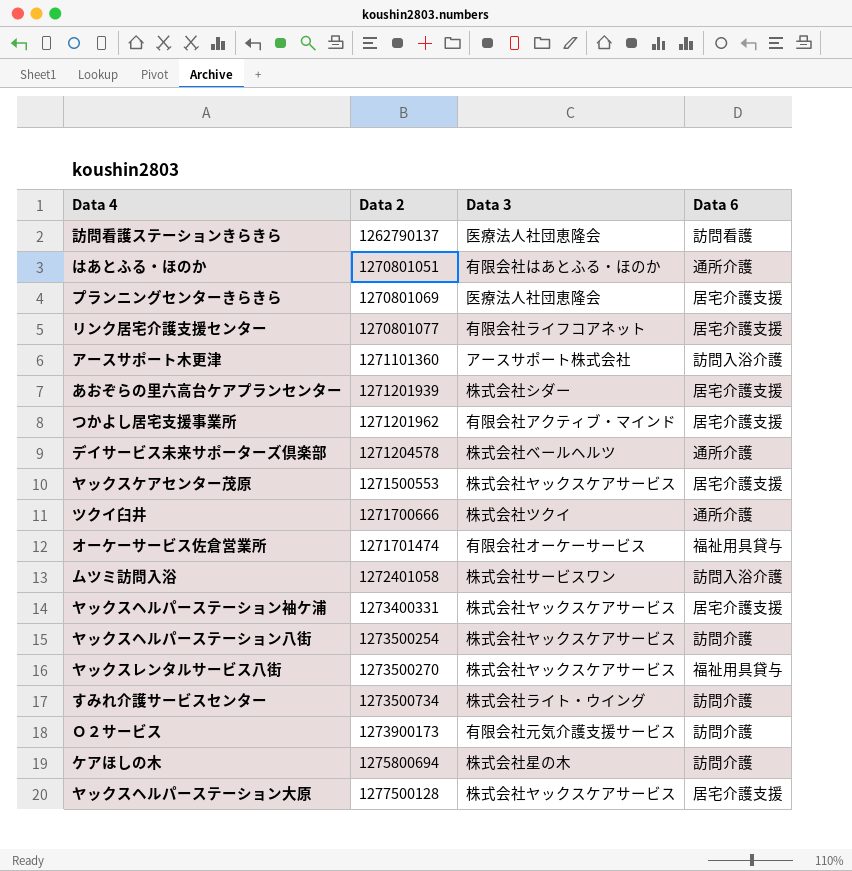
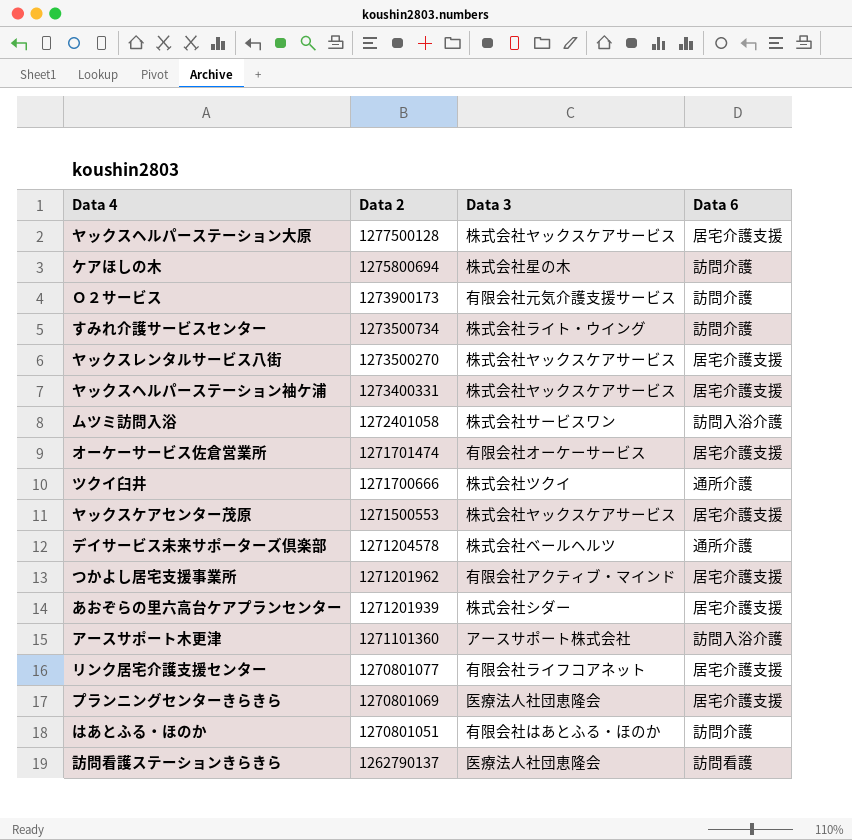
row order: Data 2 ascending -> Data 2 descending
row ヤックスヘルパーステーション八街: 1273500254 | 株式会社ヤックスケアサービス | 訪問介護 -> none
ヤックスレンタルサービス八街 | Data 6: 福祉用具貸与 -> 居宅介護支援
オーケーサービス佐倉営業所 | Data 6: 福祉用具貸与 -> 居宅介護支援
はあとふる・ほのか | Data 6: 通所介護 -> 訪問介護

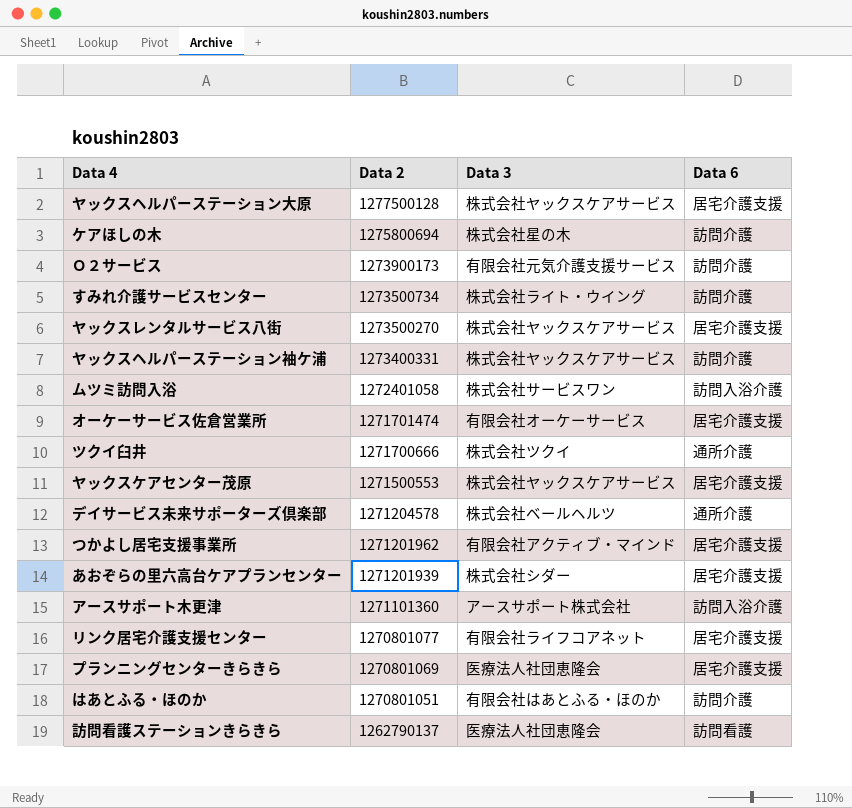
ヤックスヘルパーステーション袖ケ浦 | Data 6: 居宅介護支援 -> 訪問介護

